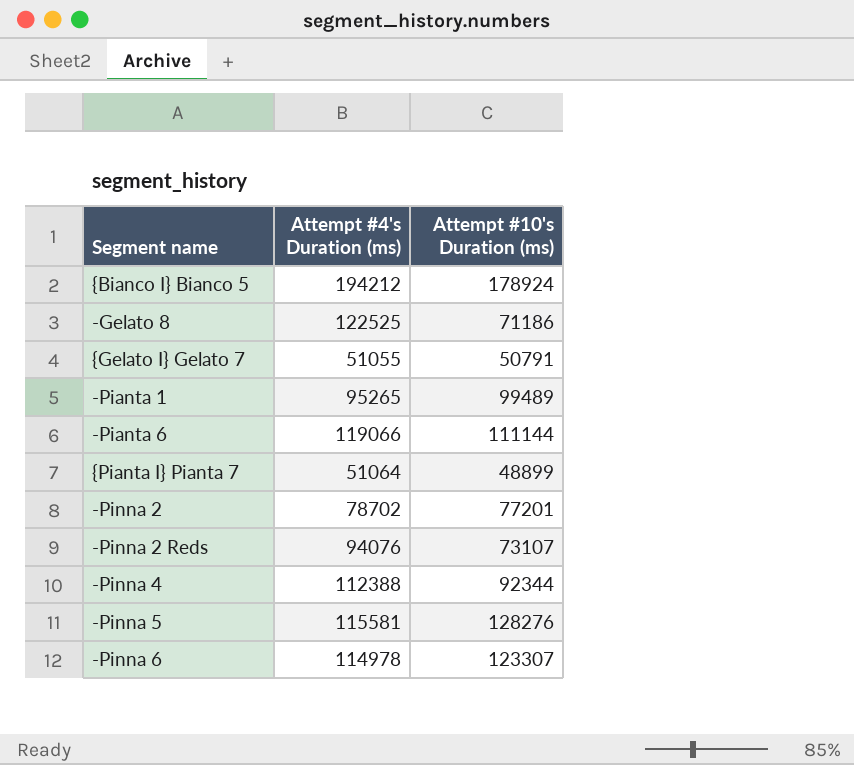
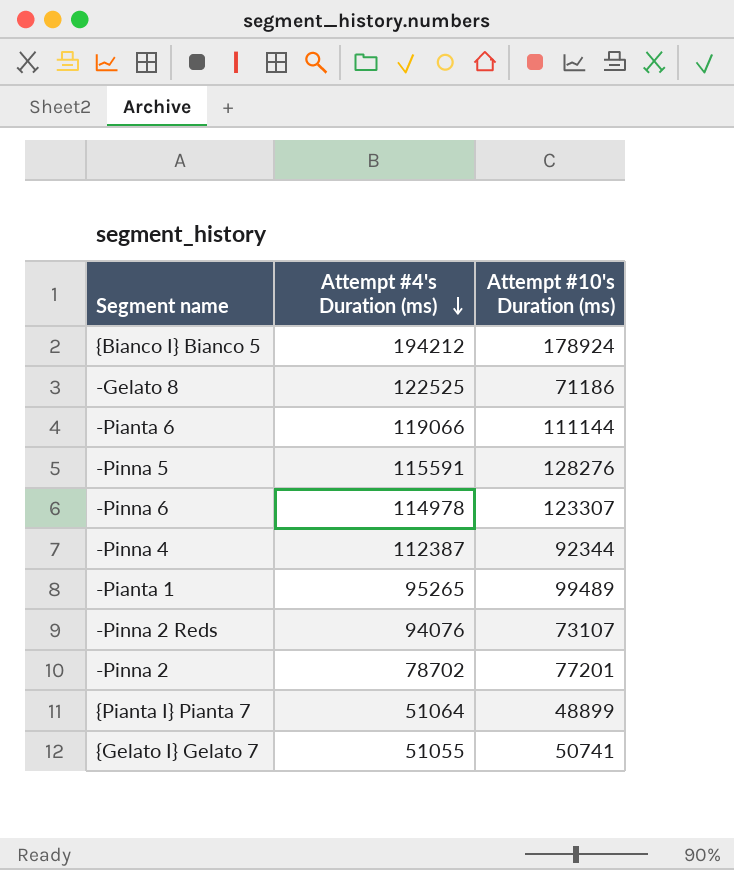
row order: none -> Attempt #4's Duration (ms) descending
-Pinna 5 | Attempt #4's Duration (ms): 115581 -> 115591
-Pinna 4 | Attempt #4's Duration (ms): 112388 -> 112387
{Gelato I} Gelato 7 | Attempt #10's Duration (ms): 50791 -> 50741

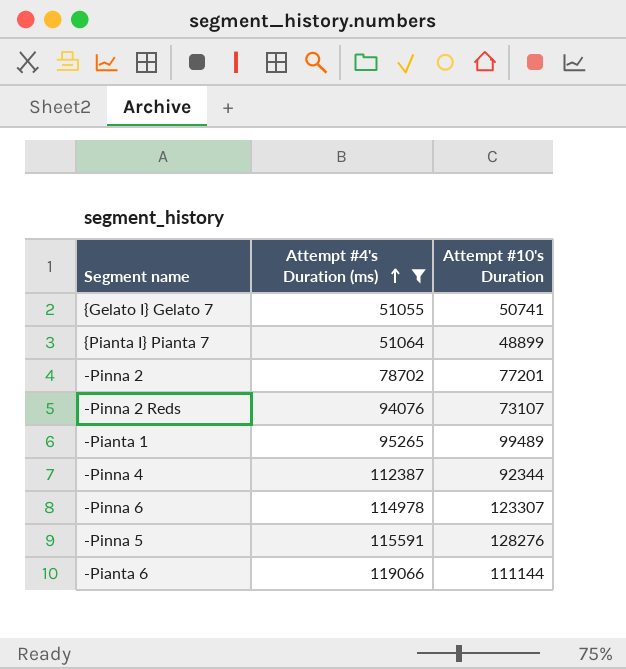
filter: none -> Attempt #4's Duration (ms) <= 119066
row order: Attempt #4's Duration (ms) descending -> Attempt #4's Duration (ms) ascending
column name: Attempt #10's Duration (ms) -> Attempt #10's Duration

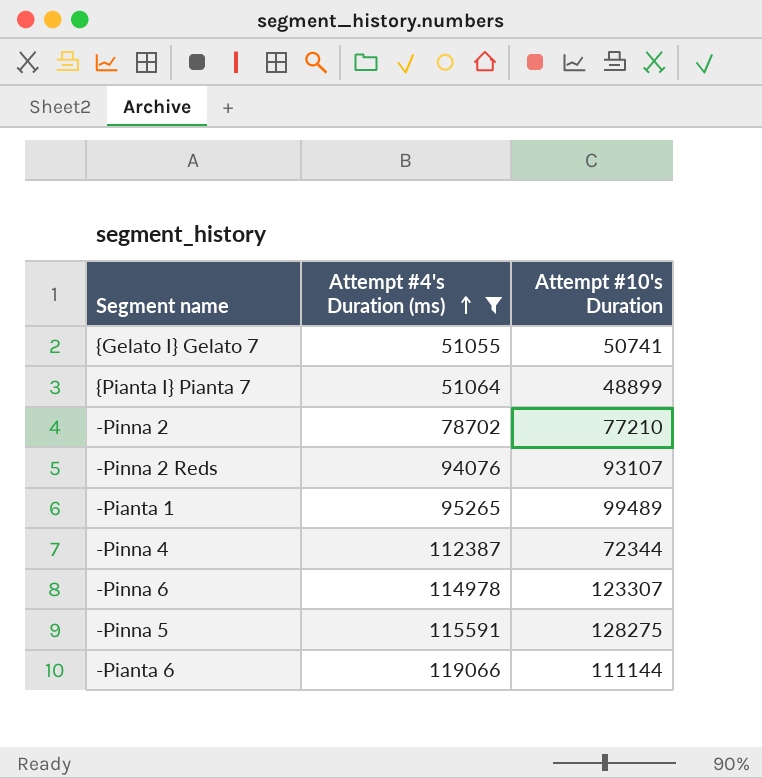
-Pinna 2 | Attempt #10's Duration: 77201 -> 77210
-Pinna 2 Reds | Attempt #10's Duration: 73107 -> 93107
-Pinna 4 | Attempt #10's Duration: 92344 -> 72344
-Pinna 5 | Attempt #10's Duration: 128276 -> 128275

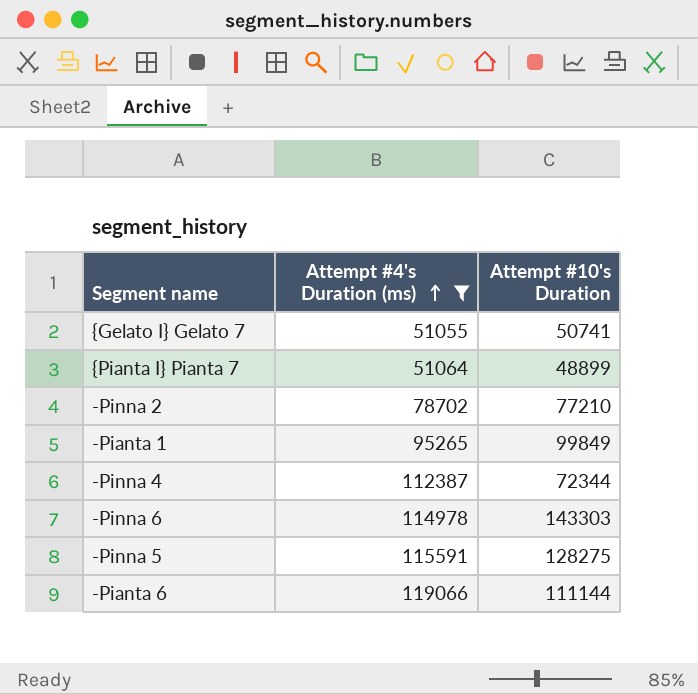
row -Pinna 2 Reds: 94076 | 93107 -> none
-Pianta 1 | Attempt #10's Duration: 99489 -> 99849
-Pinna 6 | Attempt #10's Duration: 123307 -> 143303

